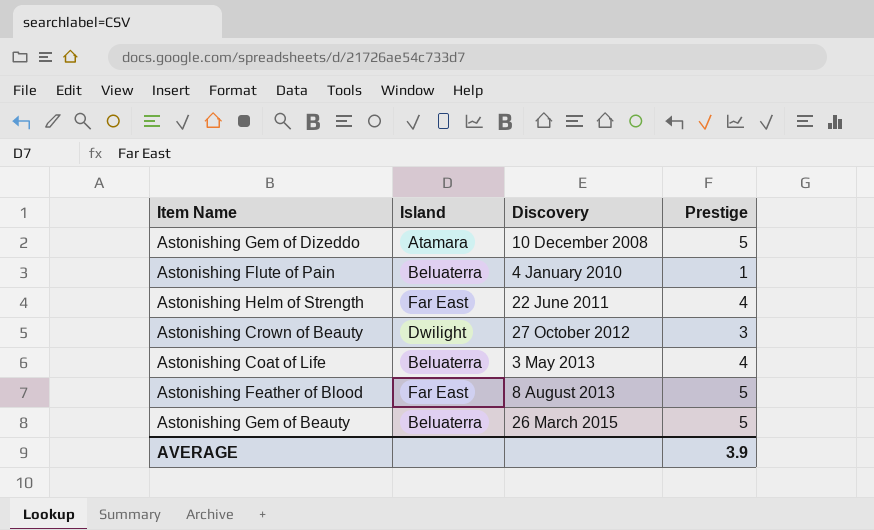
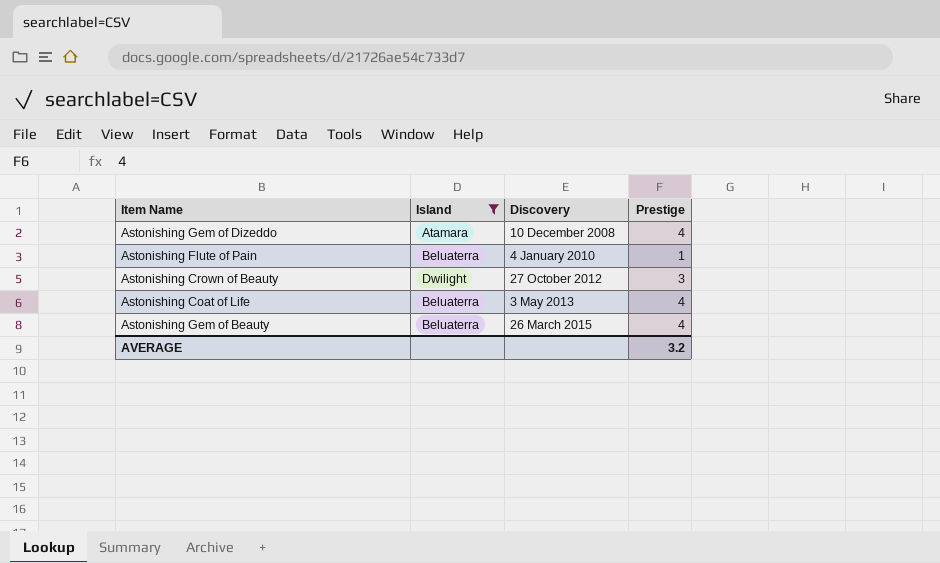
filter: none -> Island != Far East
Astonishing Gem of Dizeddo | Prestige: 5 -> 4
Astonishing Gem of Beauty | Prestige: 5 -> 4
AVERAGE | Prestige: 3.9 -> 3.2

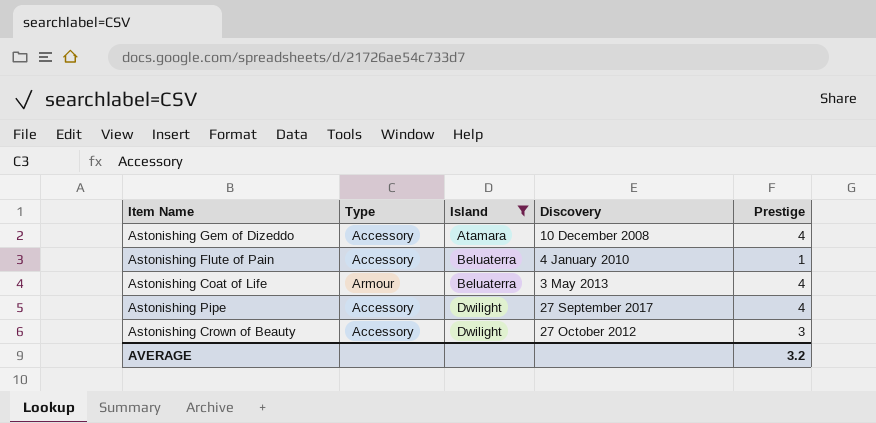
row order: Discovery ascending -> Island ascending
column Type | position: none -> 2
row Astonishing Gem of Beauty: Beluaterra | 26 March 2015 | 4 -> none
row Astonishing Pipe: none -> Accessory | Dwilight | 27 September 2017 | 4

